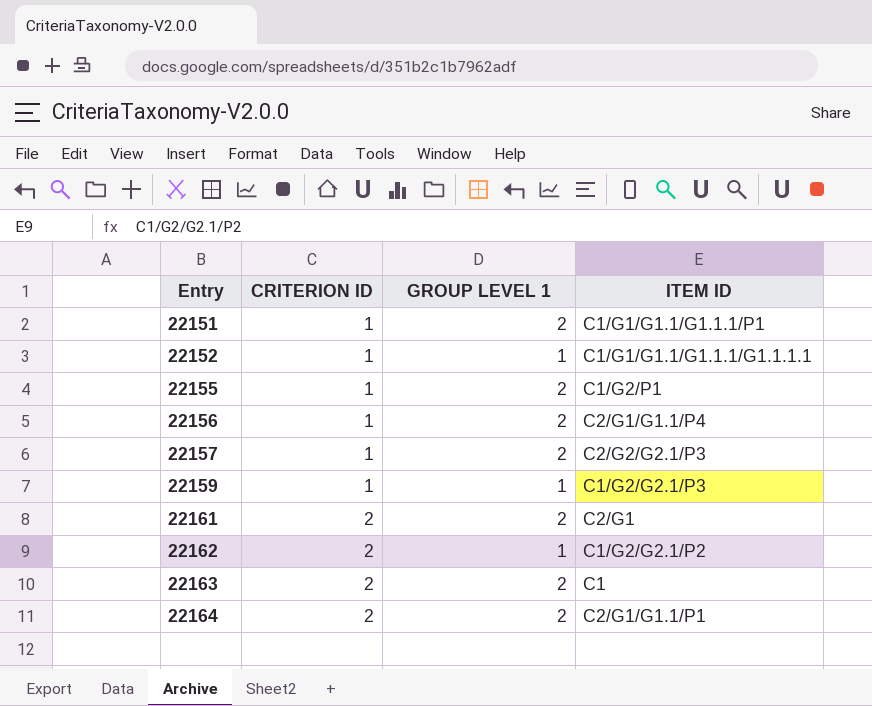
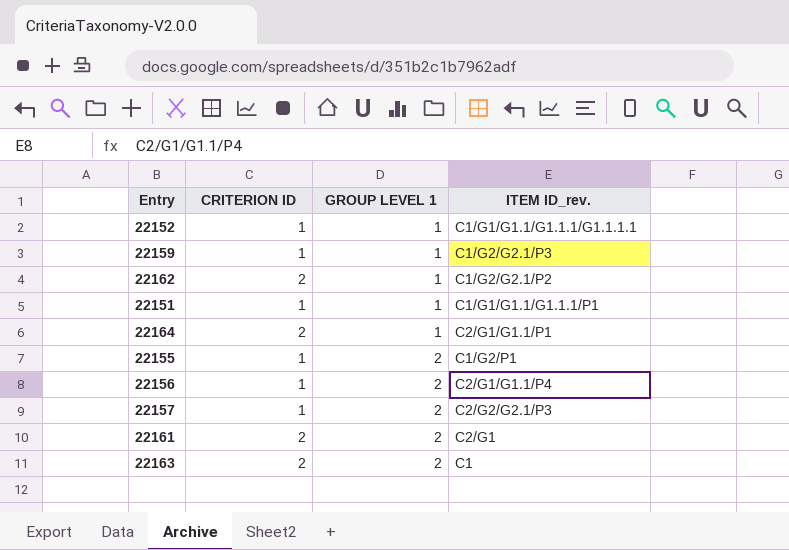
row order: Entry ascending -> GROUP LEVEL 1 ascending
column name: ITEM ID -> ITEM ID_rev.
22151 | GROUP LEVEL 1: 2 -> 1
22164 | GROUP LEVEL 1: 2 -> 1

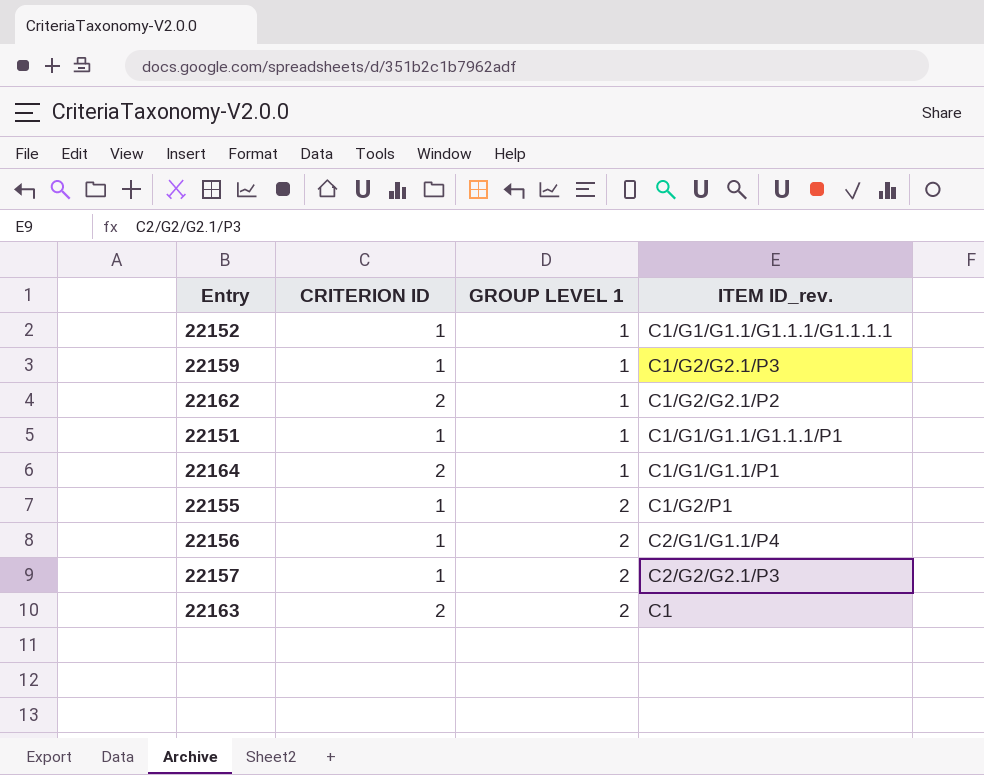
row 22161: 2 | 2 | C2/G1 -> none
22164 | ITEM ID_rev.: C2/G1/G1.1/P1 -> C1/G1/G1.1/P1

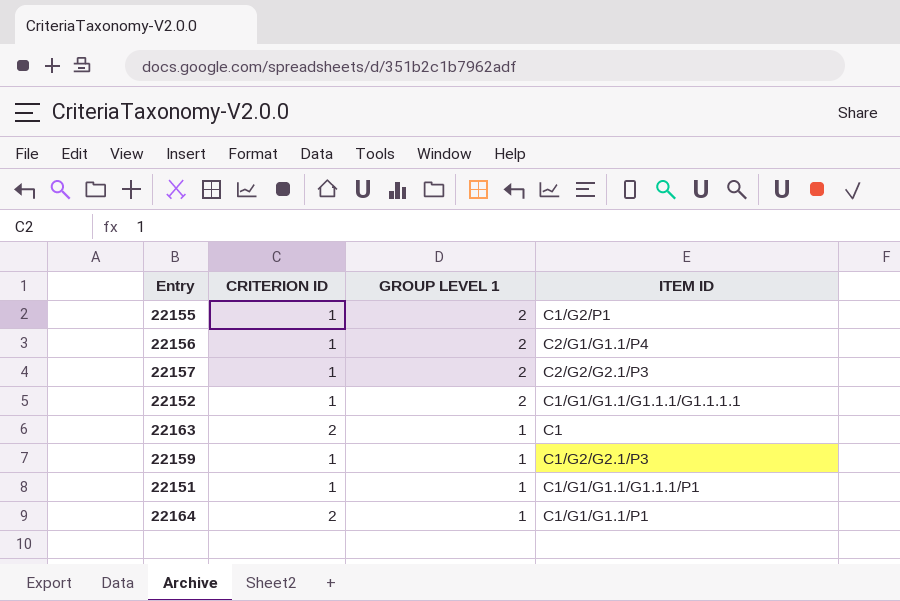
row order: GROUP LEVEL 1 ascending -> GROUP LEVEL 1 descending
column name: ITEM ID_rev. -> ITEM ID
row 22162: 2 | 1 | C1/G2/G2.1/P2 -> none
22152 | GROUP LEVEL 1: 1 -> 2
22163 | GROUP LEVEL 1: 2 -> 1

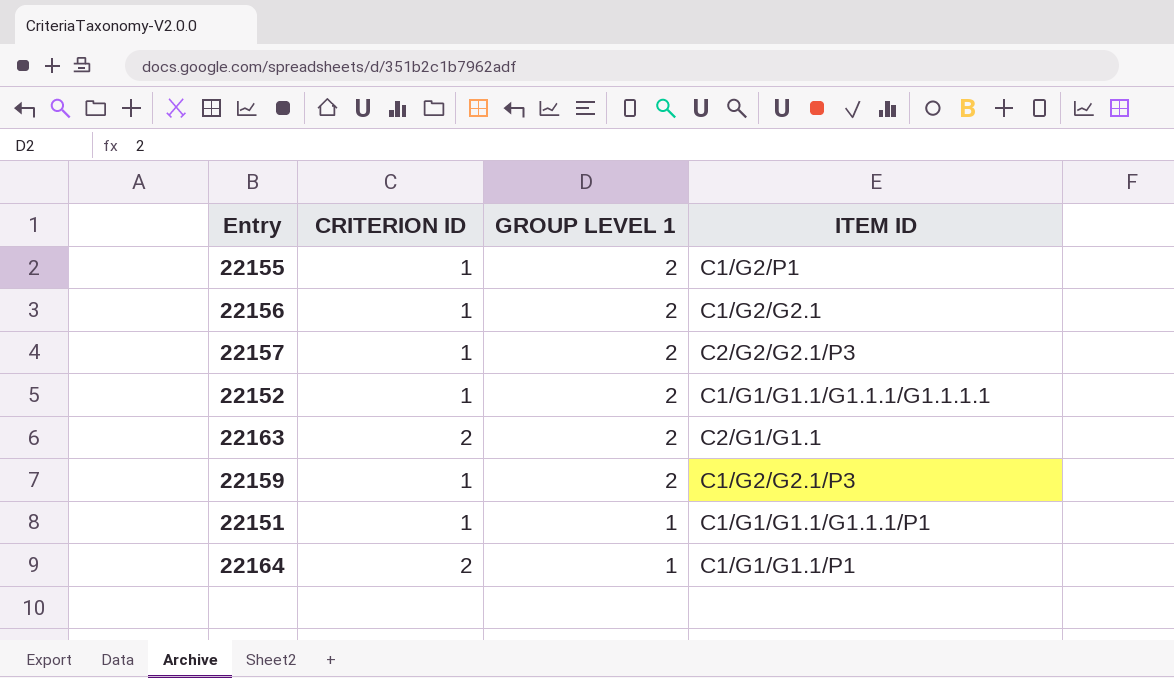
22156 | ITEM ID: C2/G1/G1.1/P4 -> C1/G2/G2.1
22163 | GROUP LEVEL 1: 1 -> 2
22163 | ITEM ID: C1 -> C2/G1/G1.1
22159 | GROUP LEVEL 1: 1 -> 2

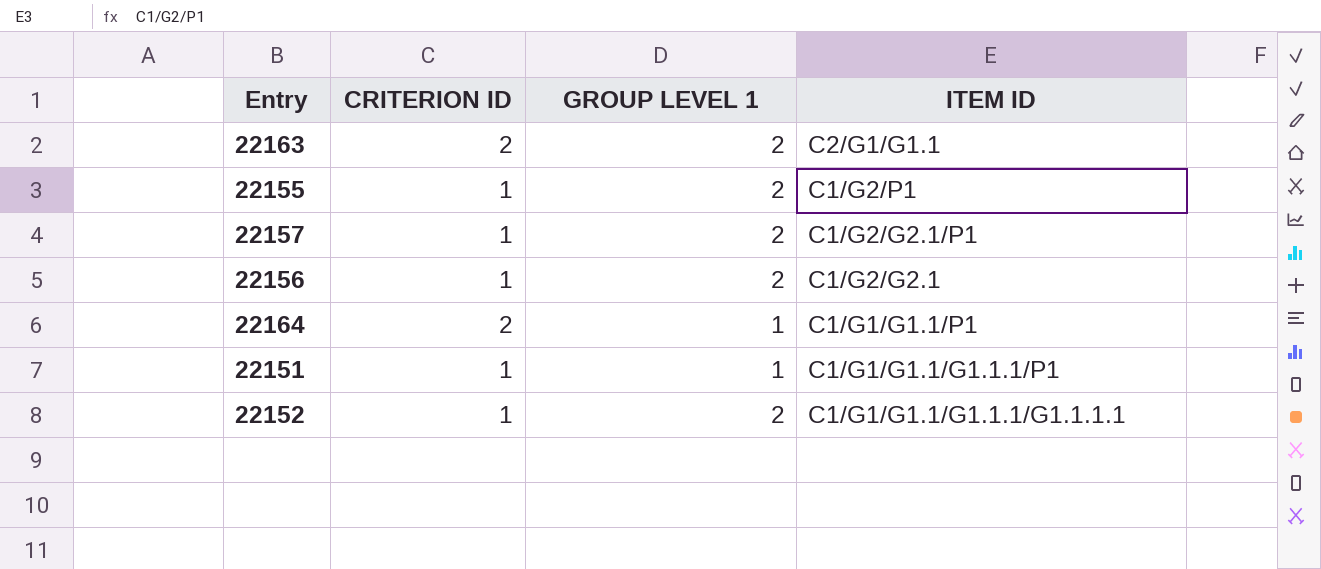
row order: GROUP LEVEL 1 descending -> ITEM ID descending
row 22159: 1 | 2 | C1/G2/G2.1/P3 -> none
22157 | ITEM ID: C2/G2/G2.1/P3 -> C1/G2/G2.1/P1

